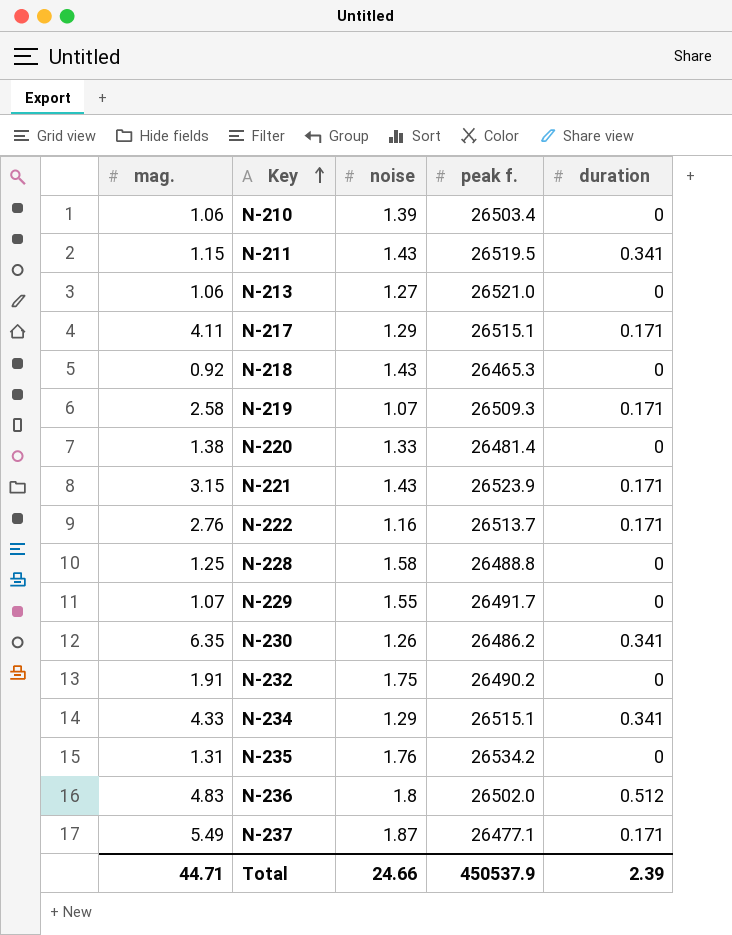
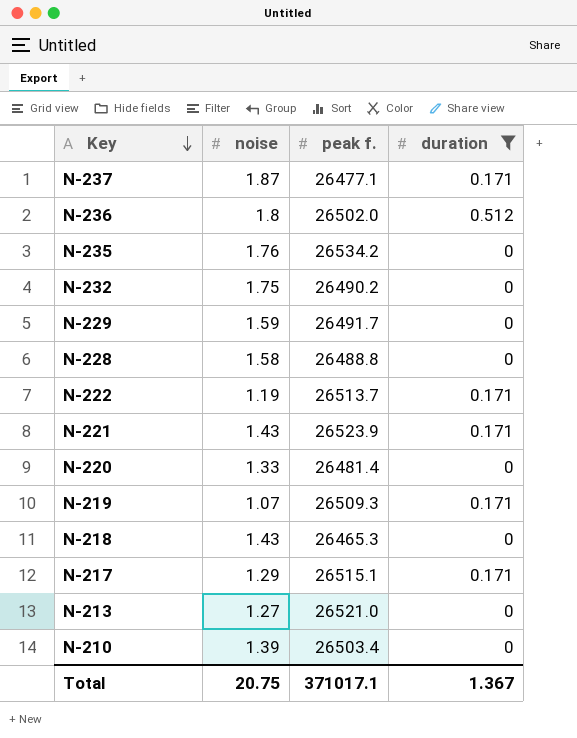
filter: none -> duration != 0.341
row order: Key ascending -> Key descending
column mag. | position: 1 -> none
N-229 | noise: 1.55 -> 1.59
N-222 | noise: 1.16 -> 1.19
Total | noise: 24.66 -> 20.75
Total | peak f.: 450537.9 -> 371017.1
Total | duration: 2.39 -> 1.367

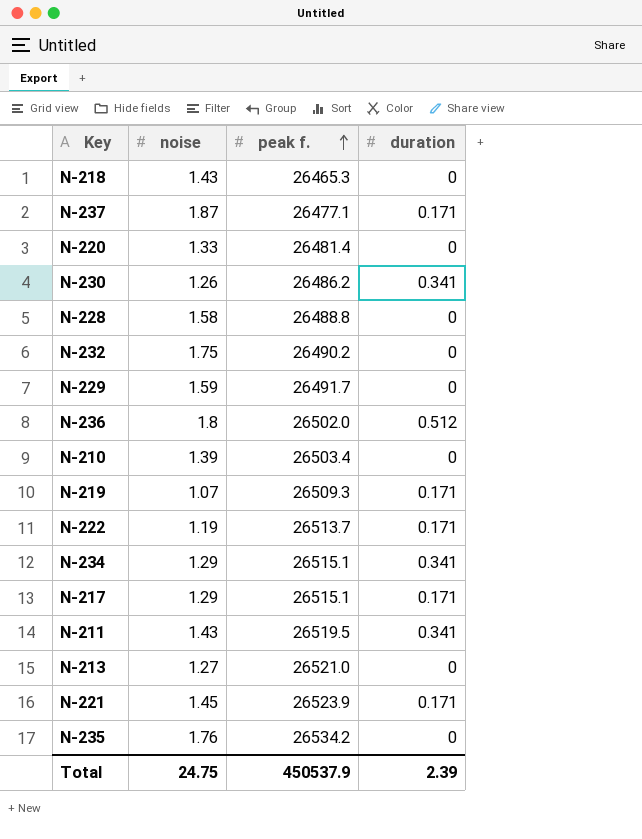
filter: duration != 0.341 -> none
row order: Key descending -> peak f. ascending
N-221 | noise: 1.43 -> 1.45
Total | noise: 20.75 -> 24.75
Total | peak f.: 371017.1 -> 450537.9
Total | duration: 1.367 -> 2.39

